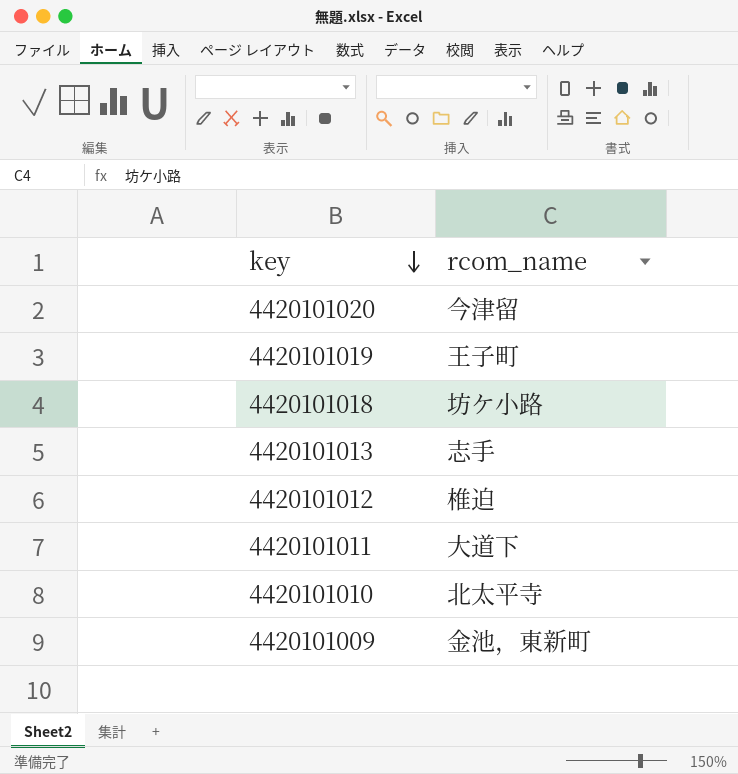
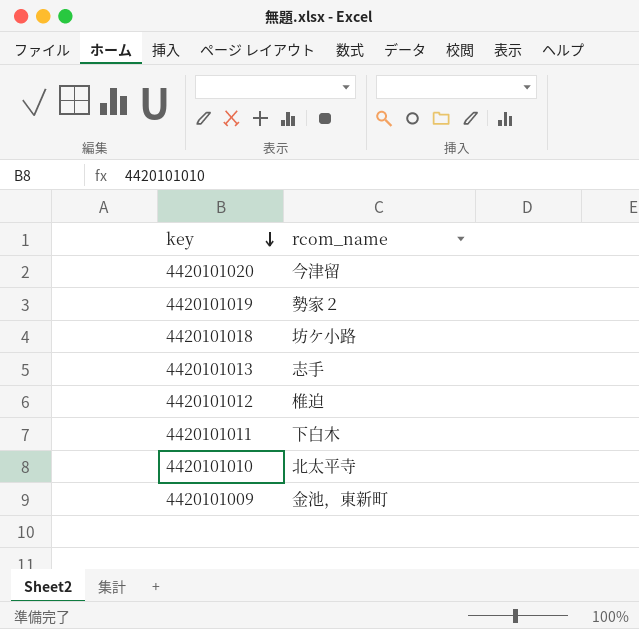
4420101019 | rcom_name: 王子町 -> 勢家２
4420101011 | rcom_name: 大道下 -> 下白木

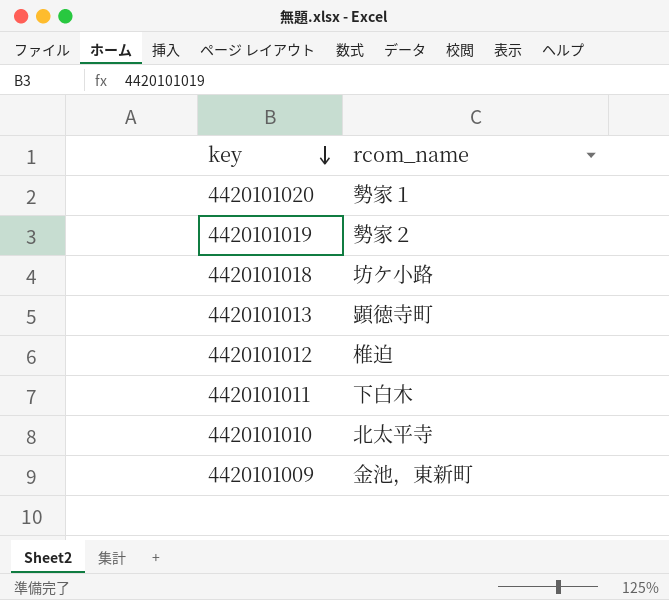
4420101020 | rcom_name: 今津留 -> 勢家１
4420101013 | rcom_name: 志手 -> 顕徳寺町

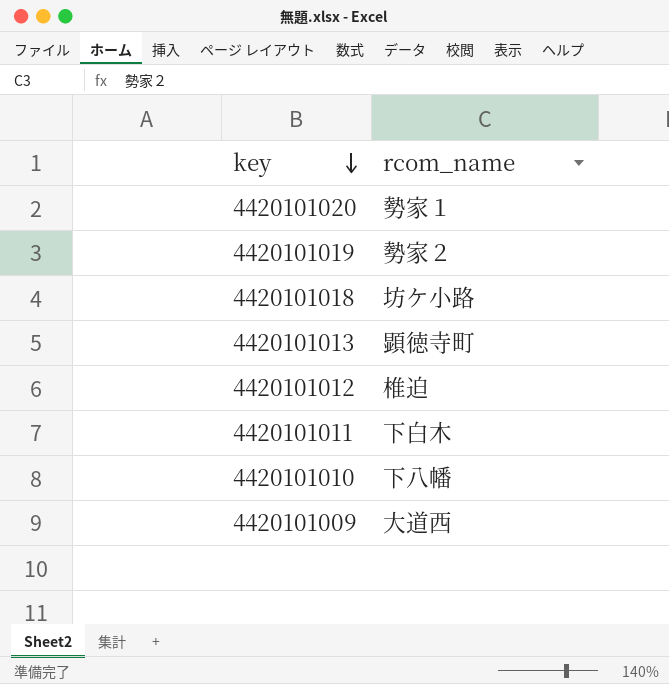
4420101010 | rcom_name: 北太平寺 -> 下八幡
4420101009 | rcom_name: 金池，東新町 -> 大道西

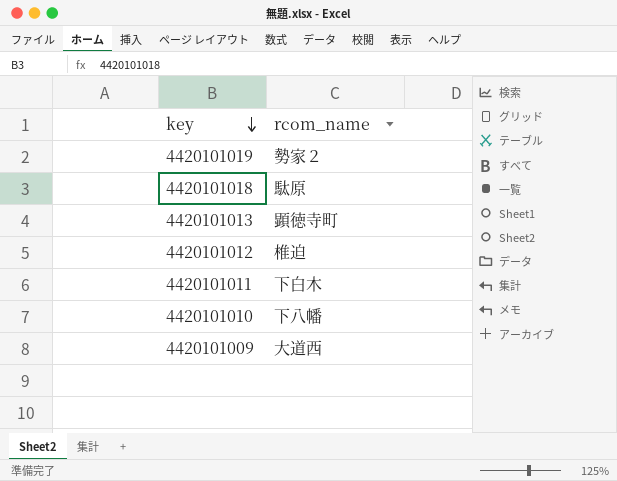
row 4420101020: 勢家１ -> none
4420101018 | rcom_name: 坊ケ小路 -> 駄原

